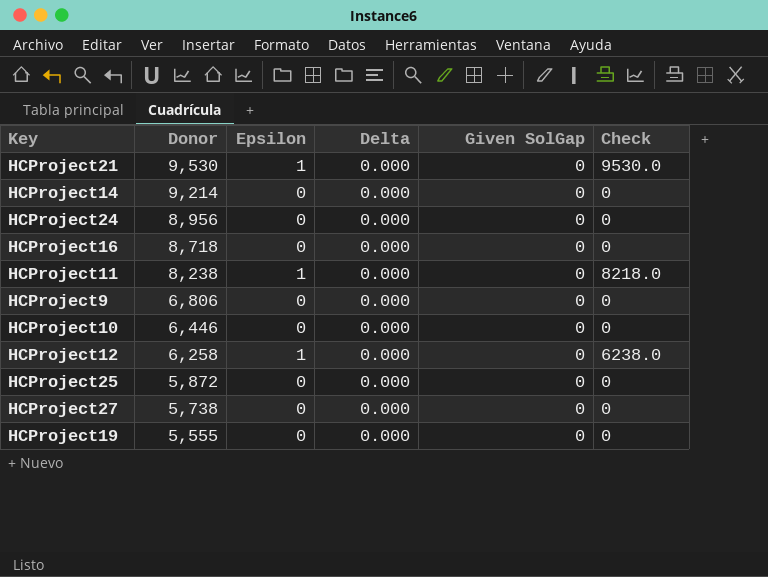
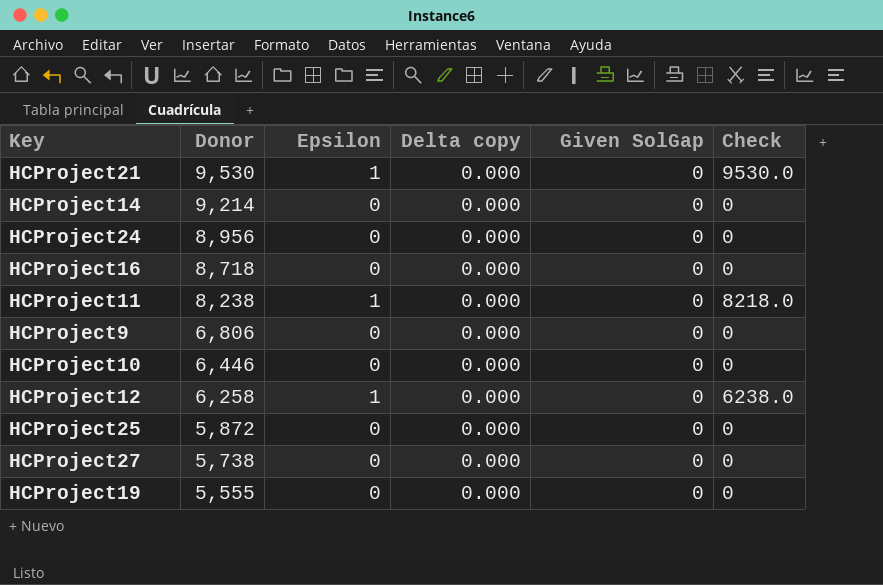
column name: Delta -> Delta copy

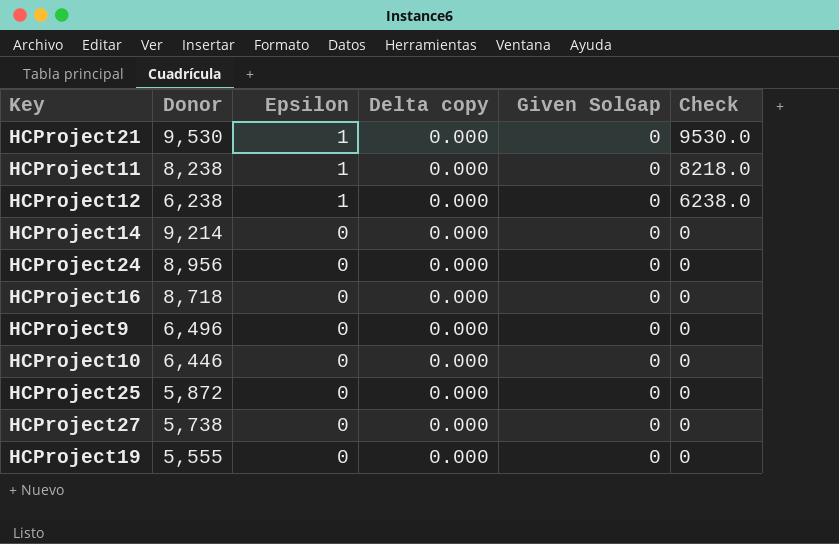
row order: Donor descending -> Epsilon descending
HCProject12 | Donor: 6,258 -> 6,238
HCProject9 | Donor: 6,806 -> 6,496

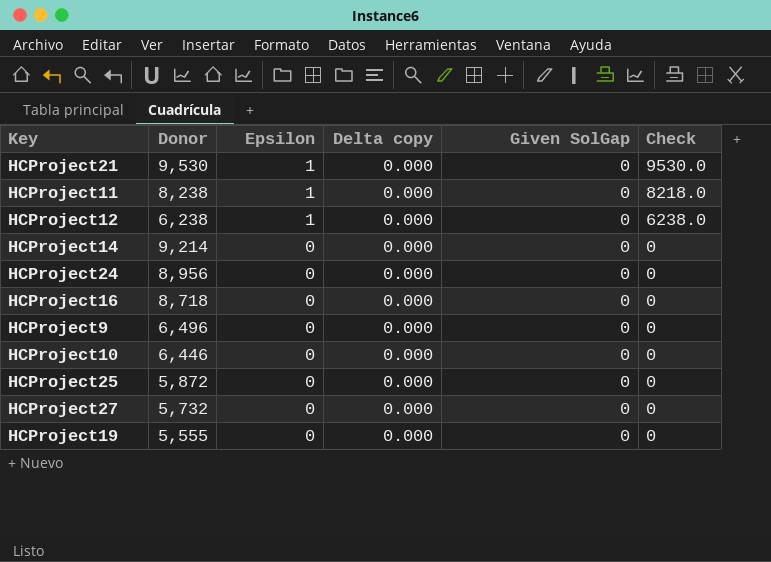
HCProject27 | Donor: 5,738 -> 5,732

